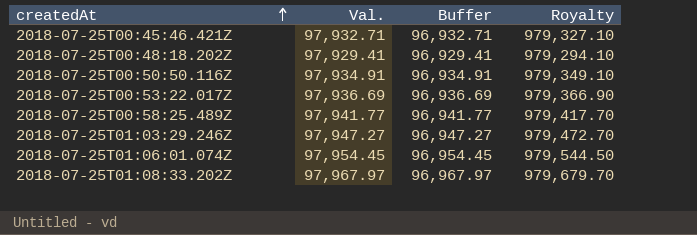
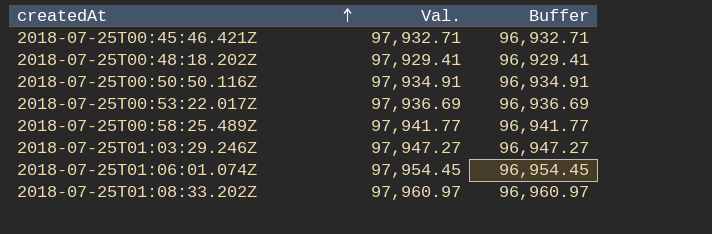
column Royalty | formula: [Val.] * 10 -> none
2018-07-25T01:08:33.202Z | Val.: 97,967.97 -> 97,960.97
2018-07-25T01:08:33.202Z | Buffer: 96,967.97 -> 96,960.97

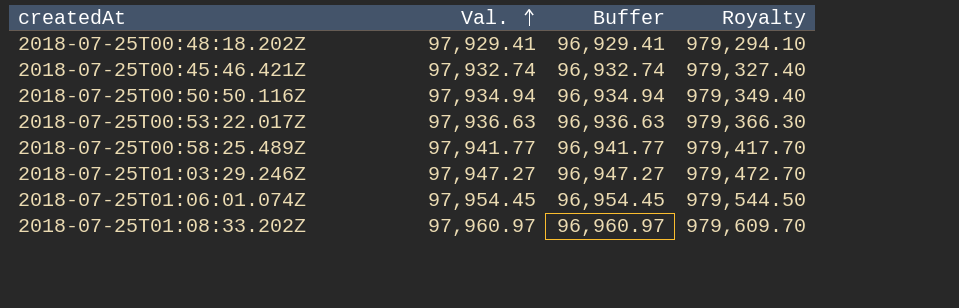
row order: createdAt ascending -> Val. ascending
column Royalty | formula: none -> [Val.] * 10
2018-07-25T00:45:46.421Z | Val.: 97,932.71 -> 97,932.74
2018-07-25T00:45:46.421Z | Buffer: 96,932.71 -> 96,932.74
2018-07-25T00:50:50.116Z | Val.: 97,934.91 -> 97,934.94
2018-07-25T00:50:50.116Z | Buffer: 96,934.91 -> 96,934.94
2018-07-25T00:53:22.017Z | Val.: 97,936.69 -> 97,936.63
2018-07-25T00:53:22.017Z | Buffer: 96,936.69 -> 96,936.63

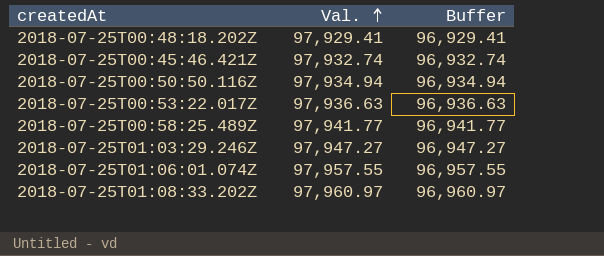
column Royalty | formula: [Val.] * 10 -> none
2018-07-25T01:06:01.074Z | Val.: 97,954.45 -> 97,957.55
2018-07-25T01:06:01.074Z | Buffer: 96,954.45 -> 96,957.55

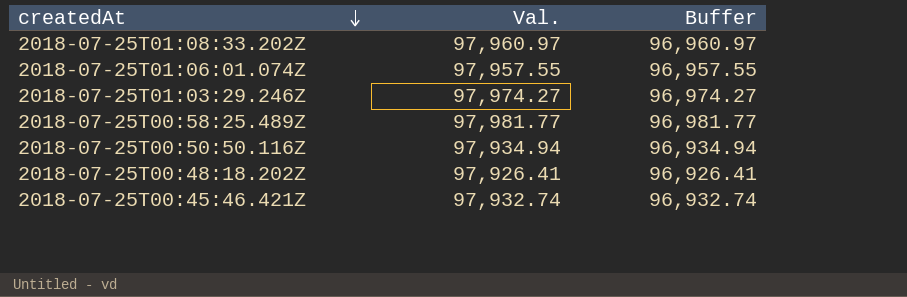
row order: Val. ascending -> createdAt descending
row 2018-07-25T00:53:22.017Z: 97,936.63 | 96,936.63 -> none
2018-07-25T01:03:29.246Z | Val.: 97,947.27 -> 97,974.27
2018-07-25T01:03:29.246Z | Buffer: 96,947.27 -> 96,974.27
2018-07-25T00:58:25.489Z | Val.: 97,941.77 -> 97,981.77
2018-07-25T00:58:25.489Z | Buffer: 96,941.77 -> 96,981.77
2018-07-25T00:48:18.202Z | Val.: 97,929.41 -> 97,926.41
2018-07-25T00:48:18.202Z | Buffer: 96,929.41 -> 96,926.41

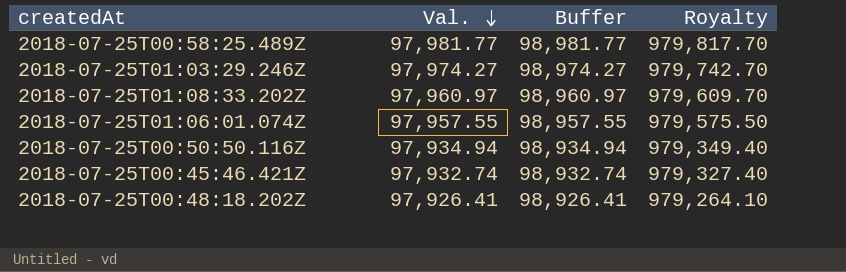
row order: createdAt descending -> Val. descending
column Buffer | formula: [Val.] - 1000 -> [Val.] + 1000
column Royalty | formula: none -> [Val.] * 10

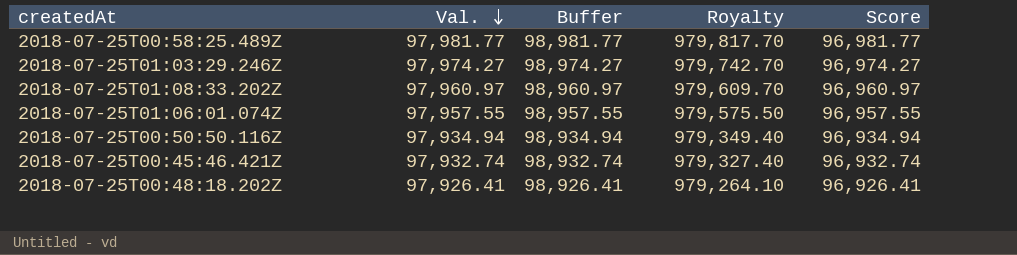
column Score | formula: none -> [Val.] - 1000

